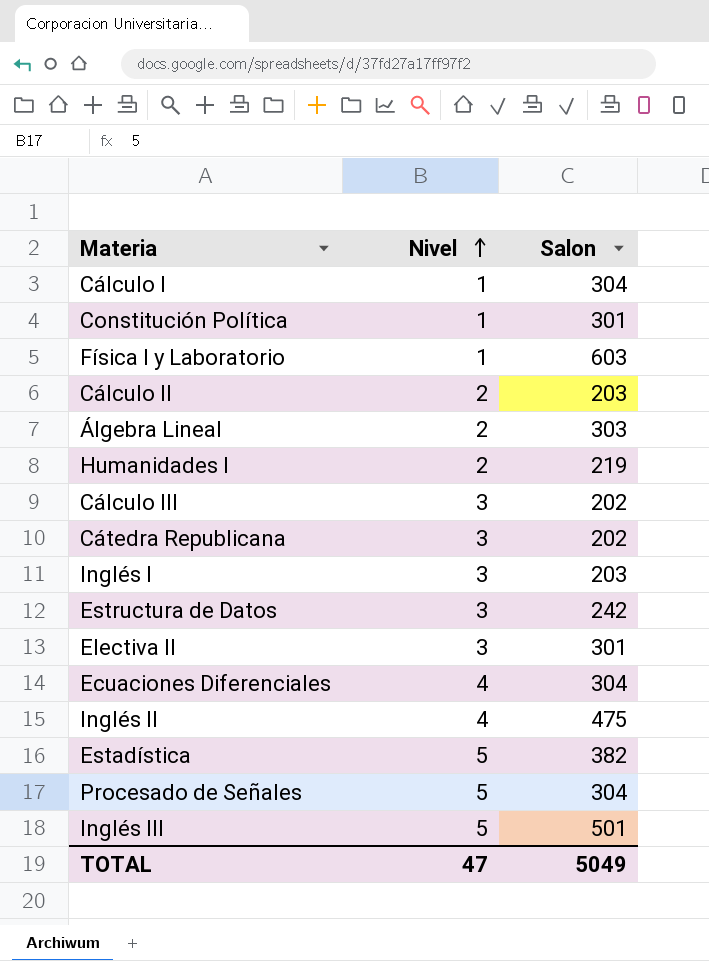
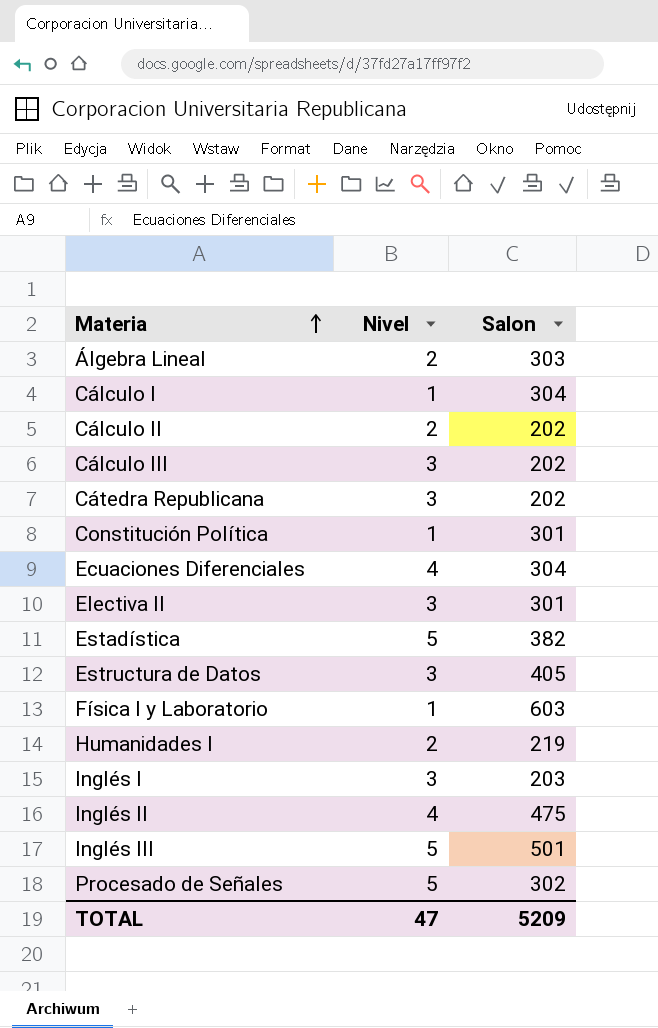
row order: Nivel ascending -> Materia ascending
Cálculo II | Salon: 203 -> 202
Estructura de Datos | Salon: 242 -> 405
Procesado de Señales | Salon: 304 -> 302
TOTAL | Salon: 5049 -> 5209

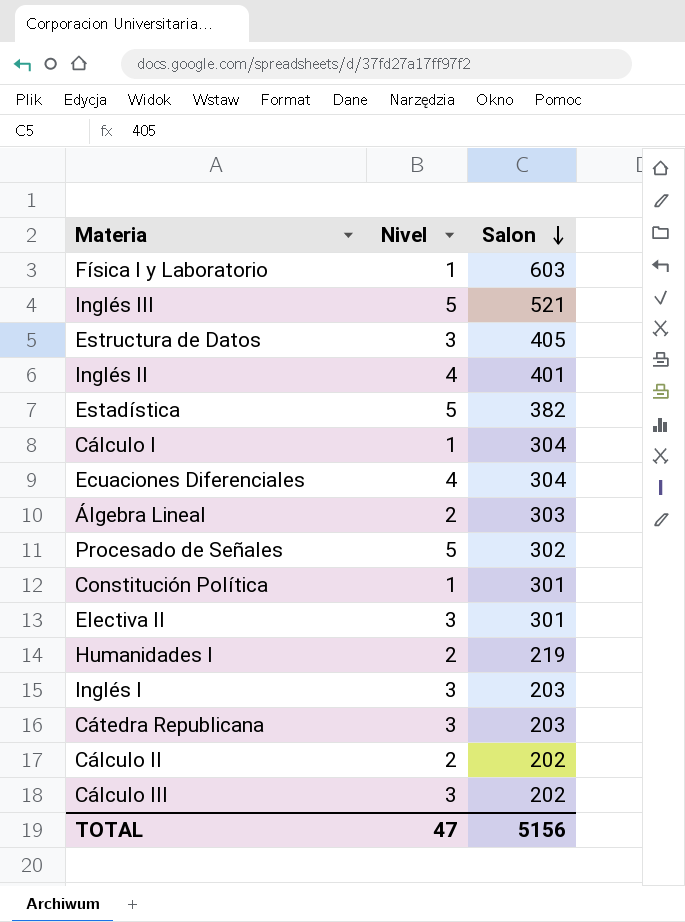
row order: Materia ascending -> Salon descending
Inglés III | Salon: 501 -> 521
Inglés II | Salon: 475 -> 401
Cátedra Republicana | Salon: 202 -> 203
TOTAL | Salon: 5209 -> 5156

